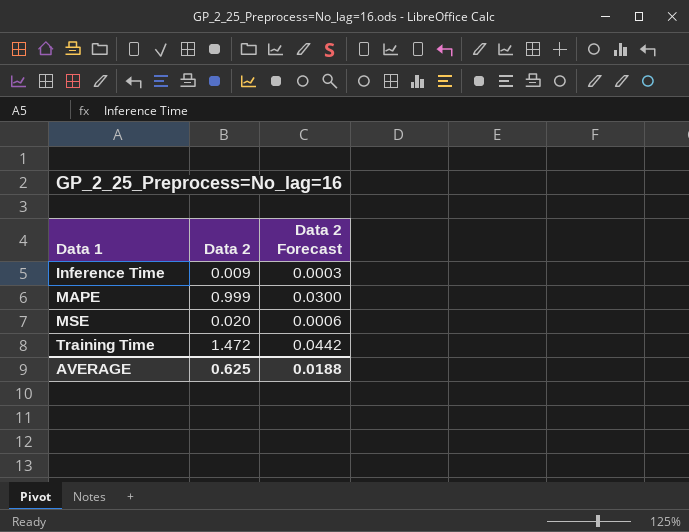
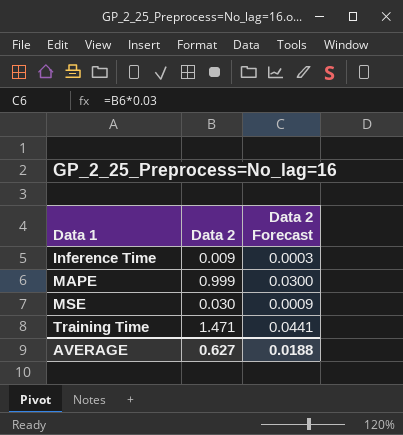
MSE | Data 2: 0.020 -> 0.030
MSE | Data 2 Forecast: 0.0006 -> 0.0009
Training Time | Data 2: 1.472 -> 1.471
Training Time | Data 2 Forecast: 0.0442 -> 0.0441
AVERAGE | Data 2: 0.625 -> 0.627

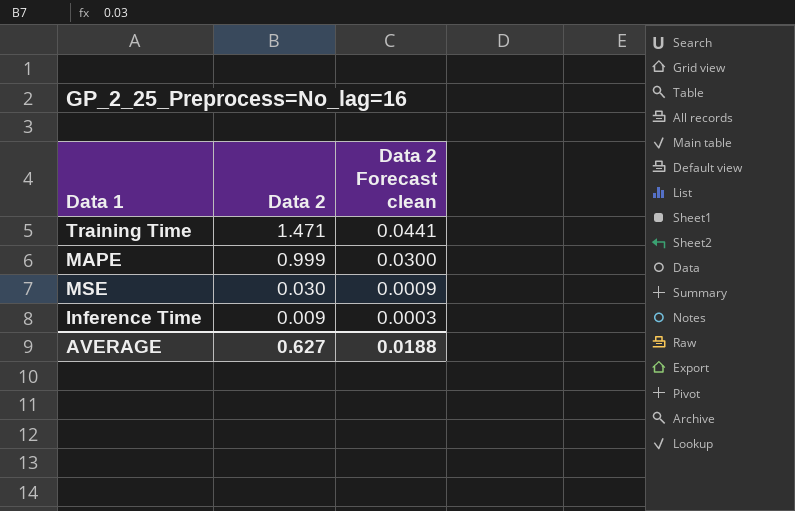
row order: Data 1 ascending -> Data 2 descending
column name: Data 2 Forecast -> Data 2 Forecast clean

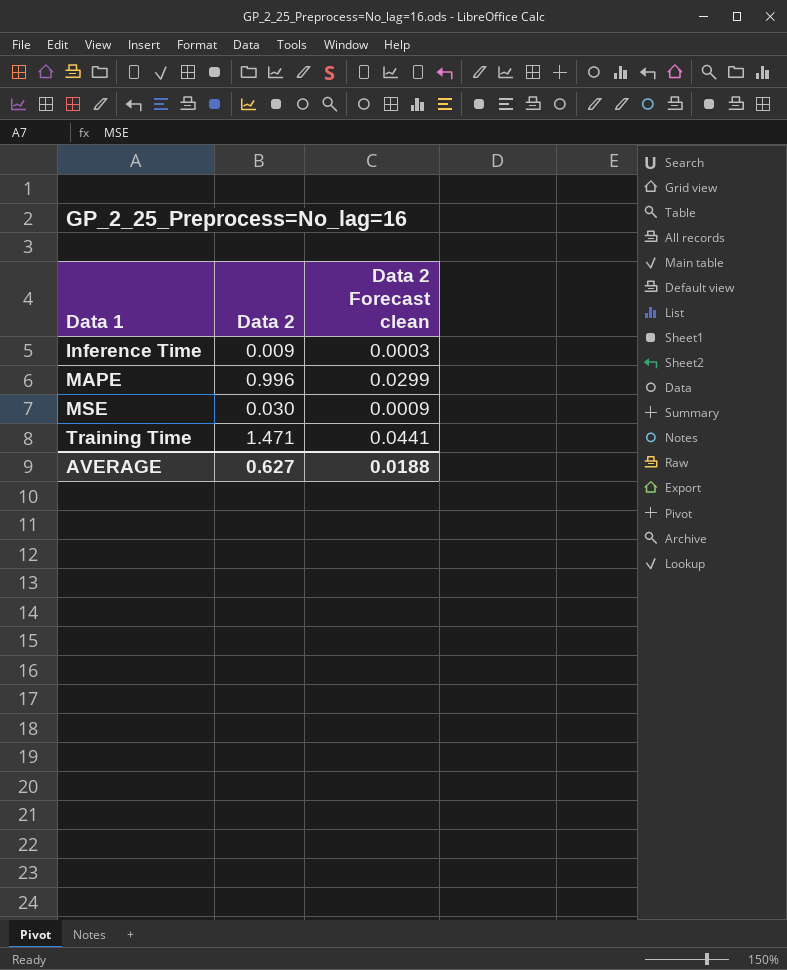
row order: Data 2 descending -> Data 1 ascending
MAPE | Data 2: 0.999 -> 0.996
MAPE | Data 2 Forecast clean: 0.0300 -> 0.0299

